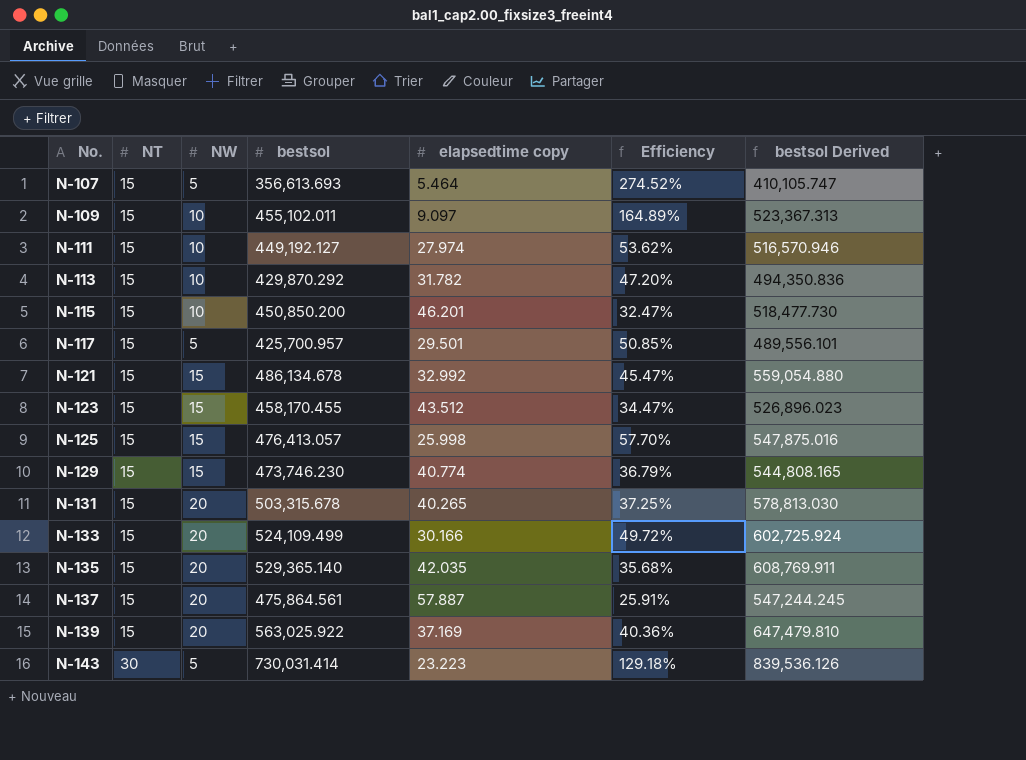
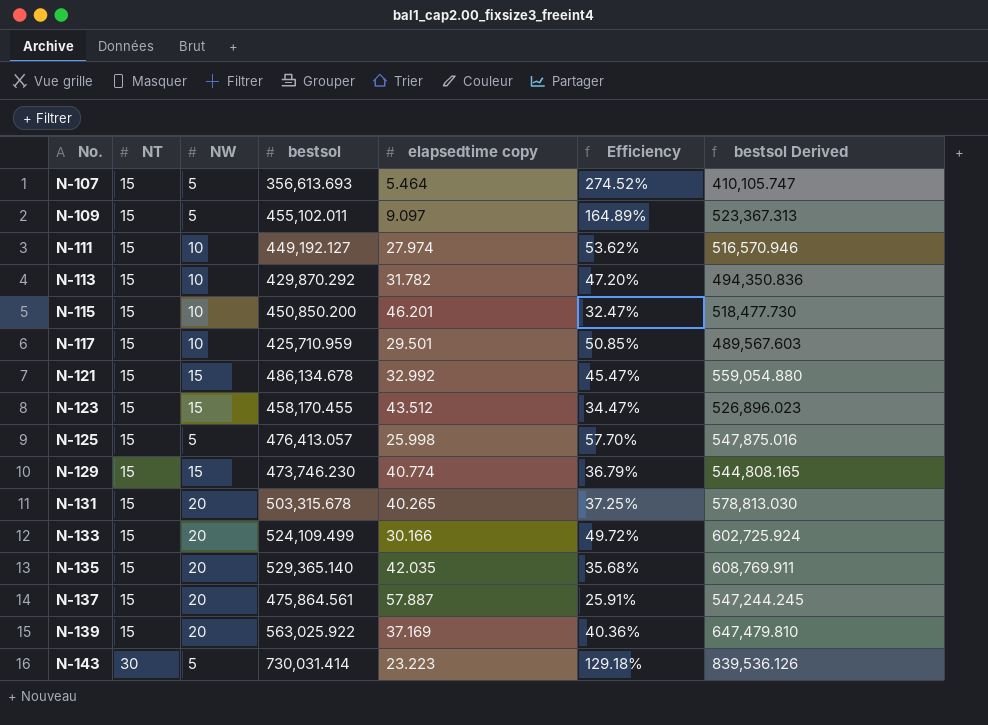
N-109 | NW: 10 -> 5
N-117 | NW: 5 -> 10
N-117 | bestsol: 425,700.957 -> 425,710.959
N-117 | bestsol Derived: 489,556.101 -> 489,567.603
N-125 | NW: 15 -> 5

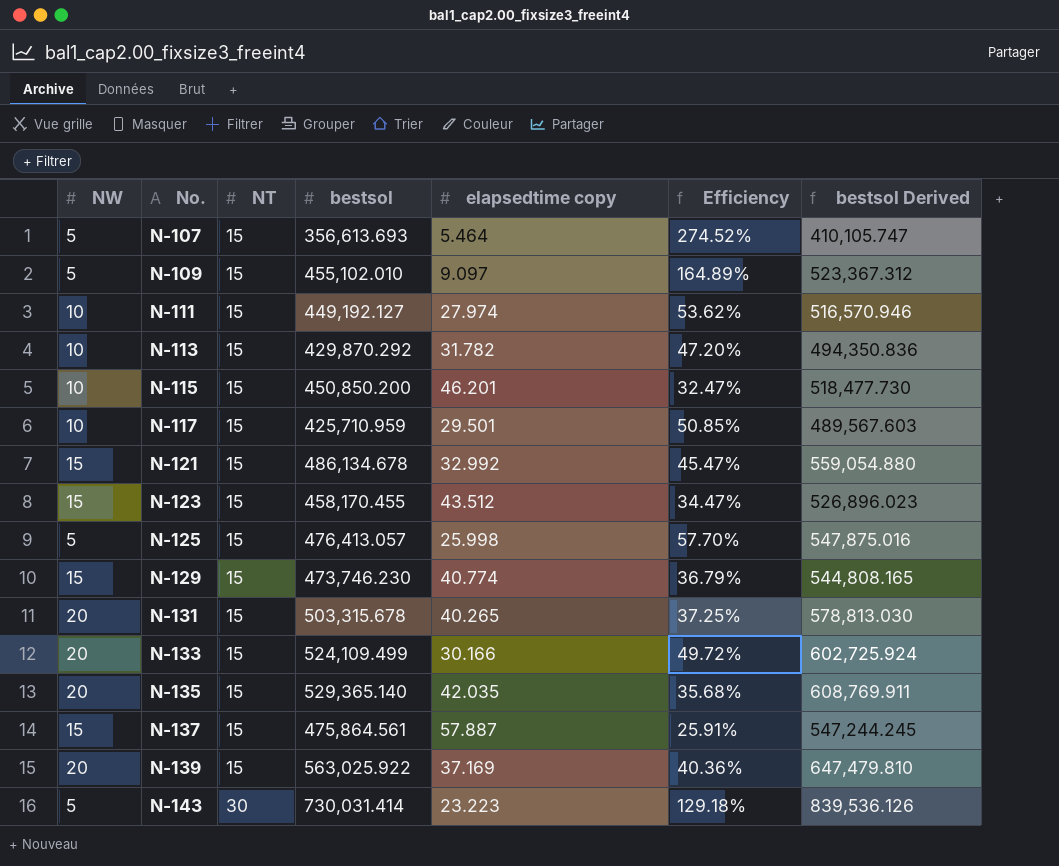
column NW | position: 3 -> 1
N-109 | bestsol: 455,102.011 -> 455,102.010
N-109 | bestsol Derived: 523,367.313 -> 523,367.312
N-137 | NW: 20 -> 15

